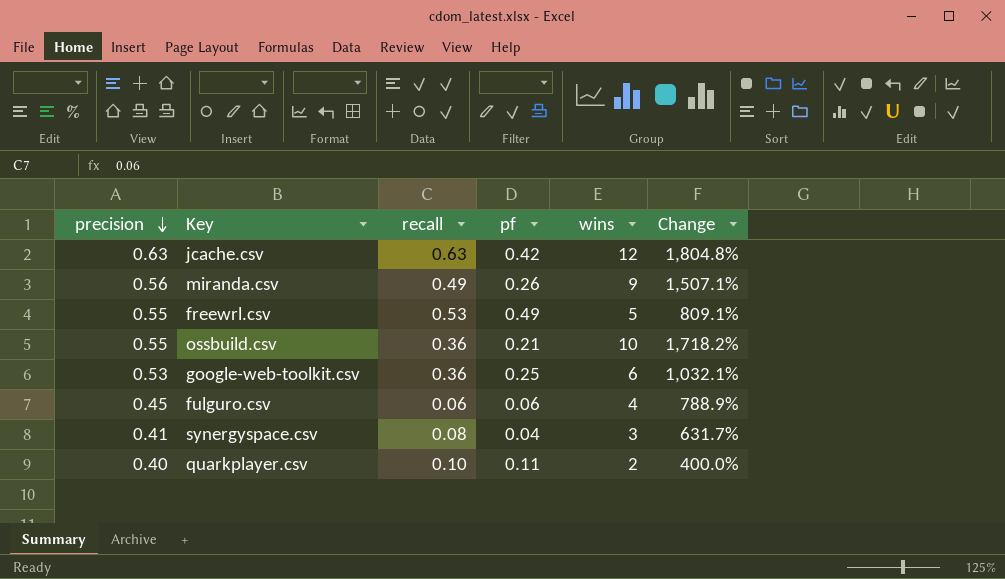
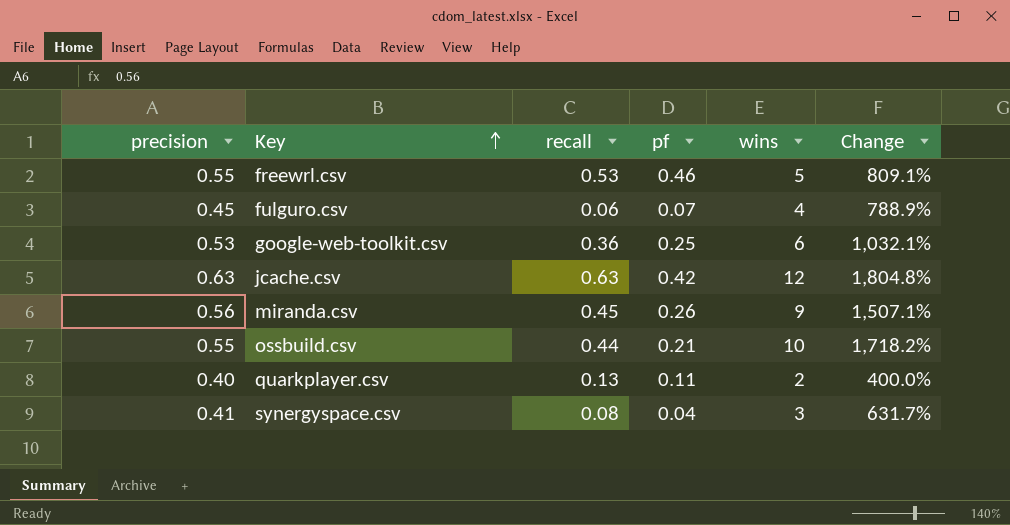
row order: precision descending -> Key ascending
freewrl.csv | pf: 0.49 -> 0.46
fulguro.csv | pf: 0.06 -> 0.07
miranda.csv | recall: 0.49 -> 0.45
ossbuild.csv | recall: 0.36 -> 0.44
quarkplayer.csv | recall: 0.10 -> 0.13

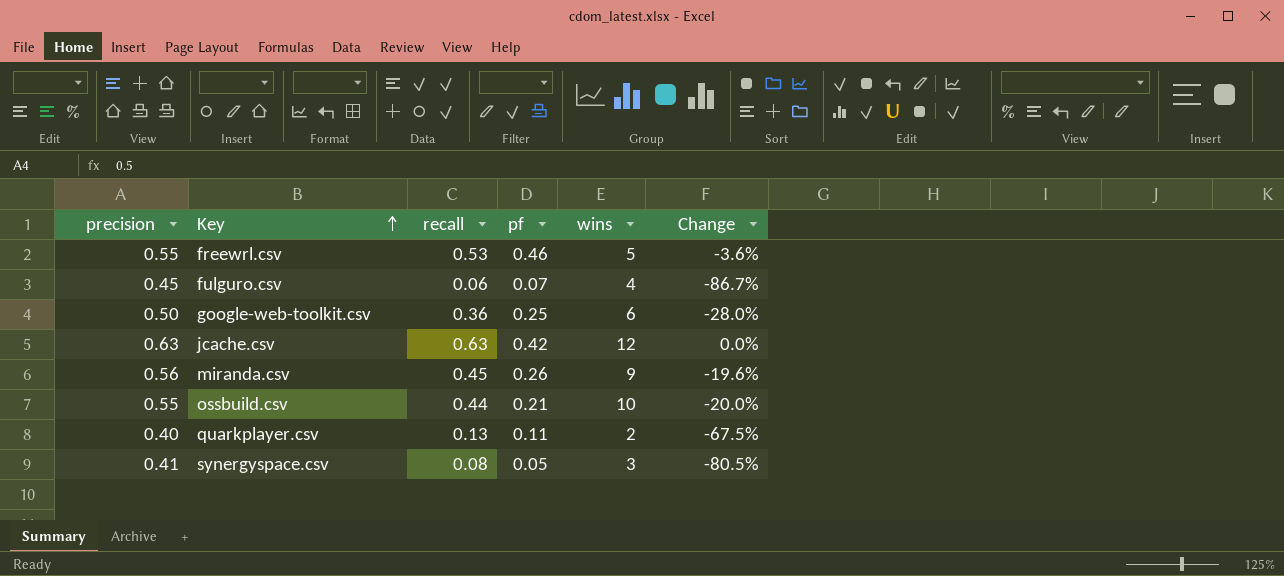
column Change | formula: ([wins] - [precision]) / [precision] -> ([recall] - [precision]) / [precision]
google-web-toolkit.csv | precision: 0.53 -> 0.50
synergyspace.csv | pf: 0.04 -> 0.05

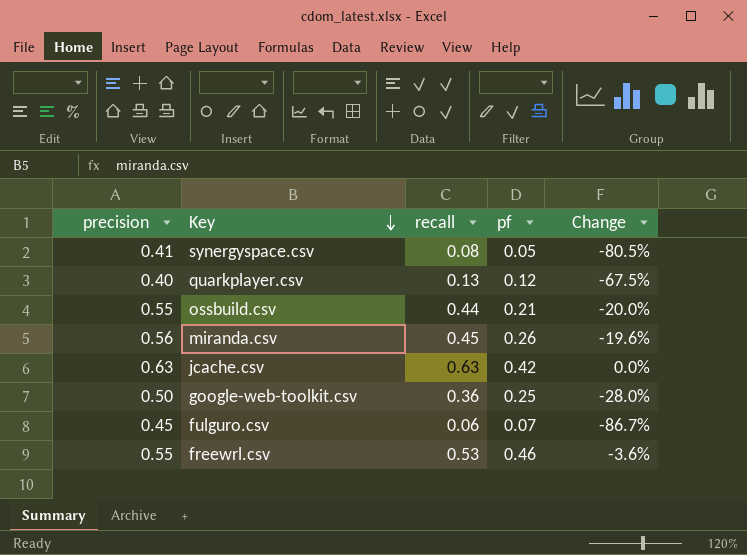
row order: Key ascending -> Key descending
column wins | position: 5 -> none
quarkplayer.csv | pf: 0.11 -> 0.12

